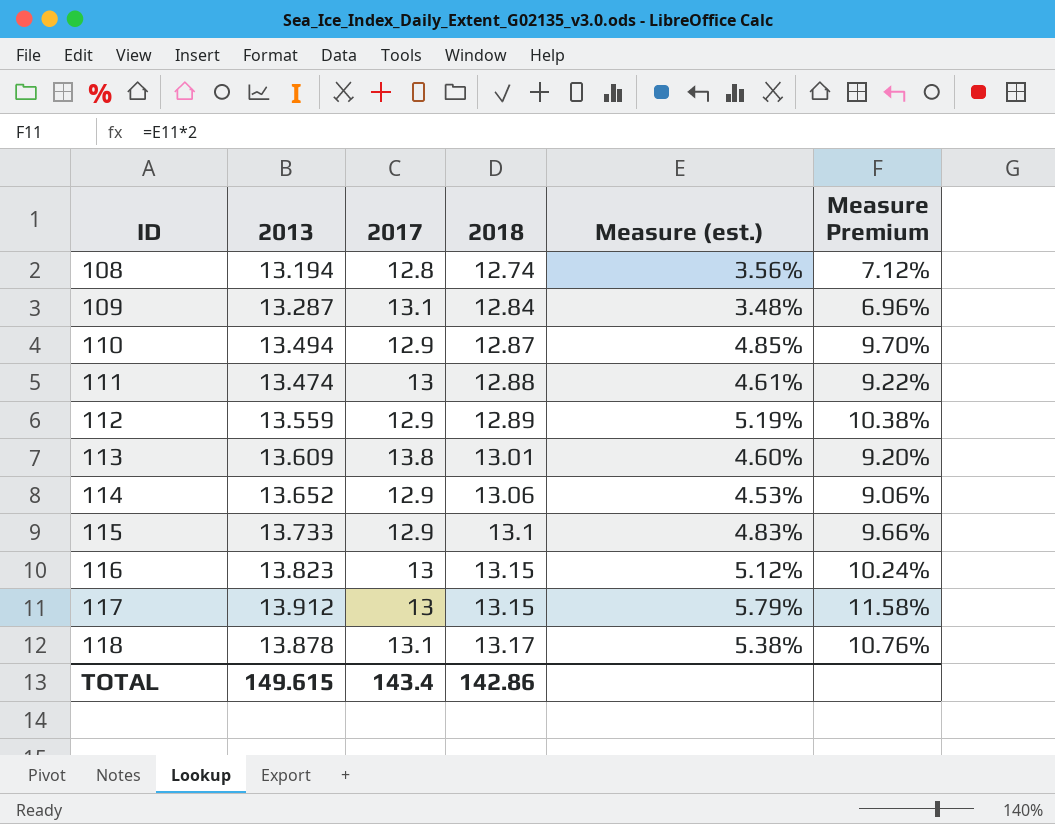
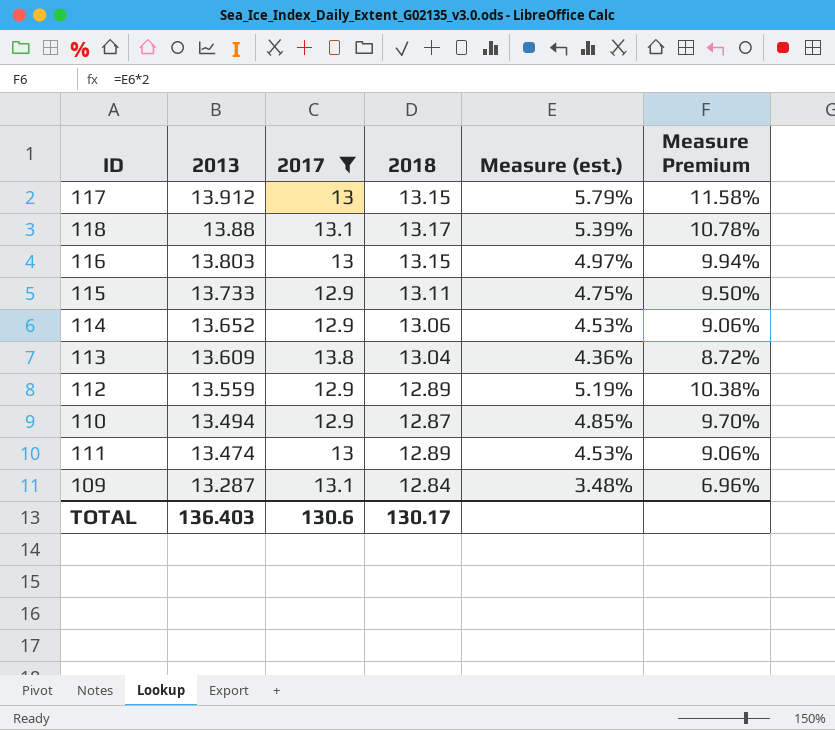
filter: none -> 2017 != 12.8
row order: ID ascending -> 2013 descending
118 | 2013: 13.878 -> 13.88
118 | Measure (est.): 5.38% -> 5.39%
118 | Measure Premium: 10.76% -> 10.78%
116 | 2013: 13.823 -> 13.803
116 | Measure (est.): 5.12% -> 4.97%
116 | Measure Premium: 10.24% -> 9.94%
115 | 2018: 13.1 -> 13.11
115 | Measure (est.): 4.83% -> 4.75%
115 | Measure Premium: 9.66% -> 9.50%
113 | 2018: 13.01 -> 13.04
113 | Measure (est.): 4.60% -> 4.36%
113 | Measure Premium: 9.20% -> 8.72%
111 | 2018: 12.88 -> 12.89
111 | Measure (est.): 4.61% -> 4.53%
111 | Measure Premium: 9.22% -> 9.06%
TOTAL | 2013: 149.615 -> 136.403
TOTAL | 2017: 143.4 -> 130.6
TOTAL | 2018: 142.86 -> 130.17

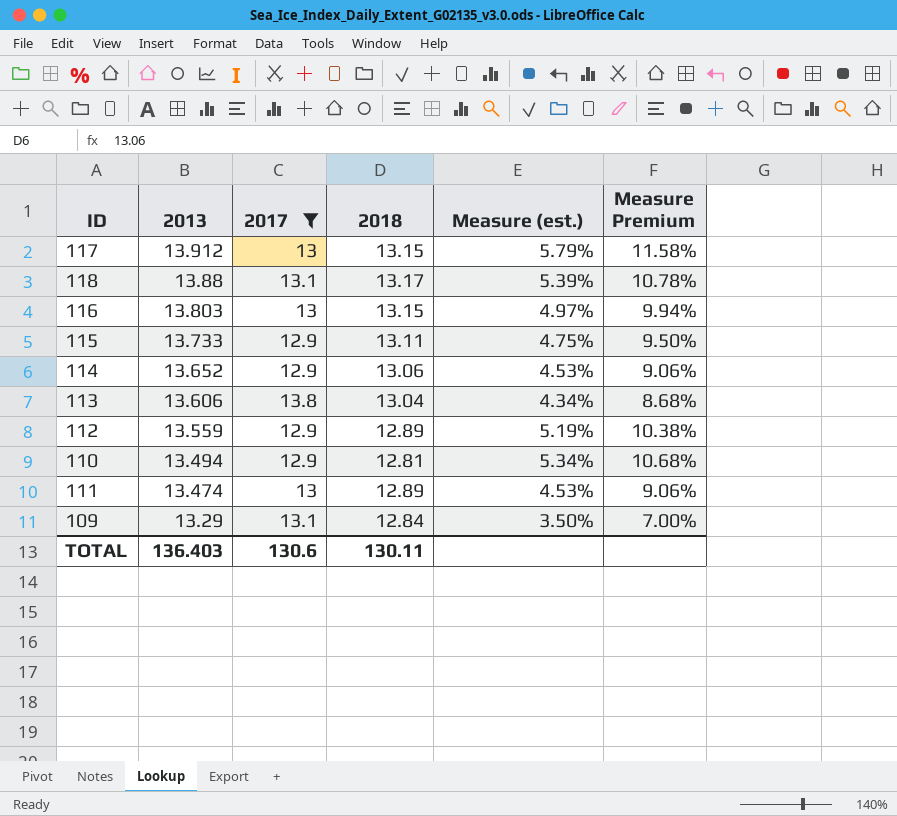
113 | 2013: 13.609 -> 13.606
113 | Measure (est.): 4.36% -> 4.34%
113 | Measure Premium: 8.72% -> 8.68%
110 | 2018: 12.87 -> 12.81
110 | Measure (est.): 4.85% -> 5.34%
110 | Measure Premium: 9.70% -> 10.68%
109 | 2013: 13.287 -> 13.29
109 | Measure (est.): 3.48% -> 3.50%
109 | Measure Premium: 6.96% -> 7.00%
TOTAL | 2018: 130.17 -> 130.11

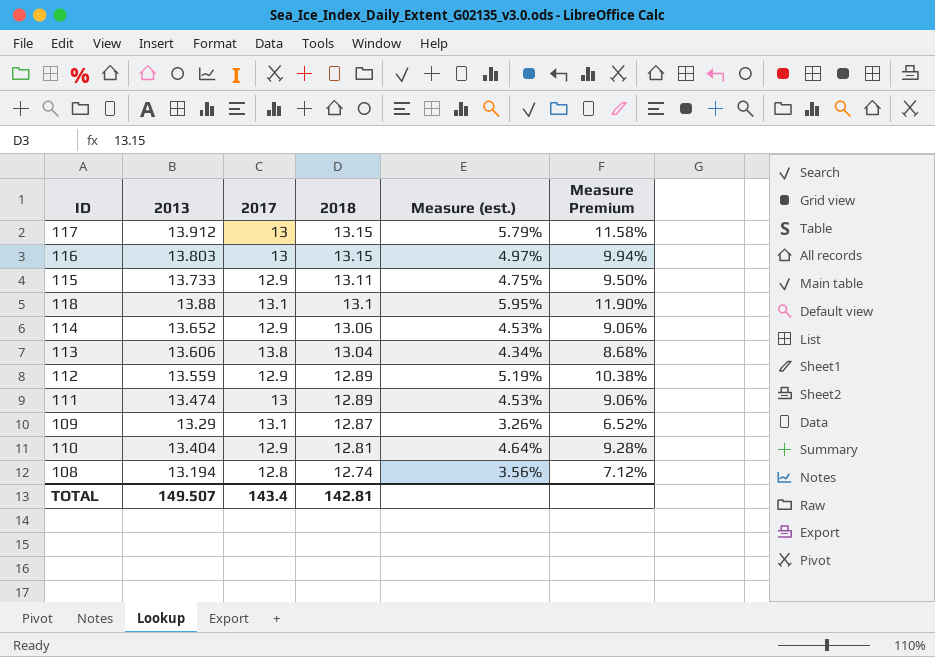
filter: 2017 != 12.8 -> none
row order: 2013 descending -> 2018 descending
118 | 2018: 13.17 -> 13.1
118 | Measure (est.): 5.39% -> 5.95%
118 | Measure Premium: 10.78% -> 11.90%
109 | 2018: 12.84 -> 12.87
109 | Measure (est.): 3.50% -> 3.26%
109 | Measure Premium: 7.00% -> 6.52%
110 | 2013: 13.494 -> 13.404
110 | Measure (est.): 5.34% -> 4.64%
110 | Measure Premium: 10.68% -> 9.28%
TOTAL | 2013: 136.403 -> 149.507
TOTAL | 2017: 130.6 -> 143.4
TOTAL | 2018: 130.11 -> 142.81

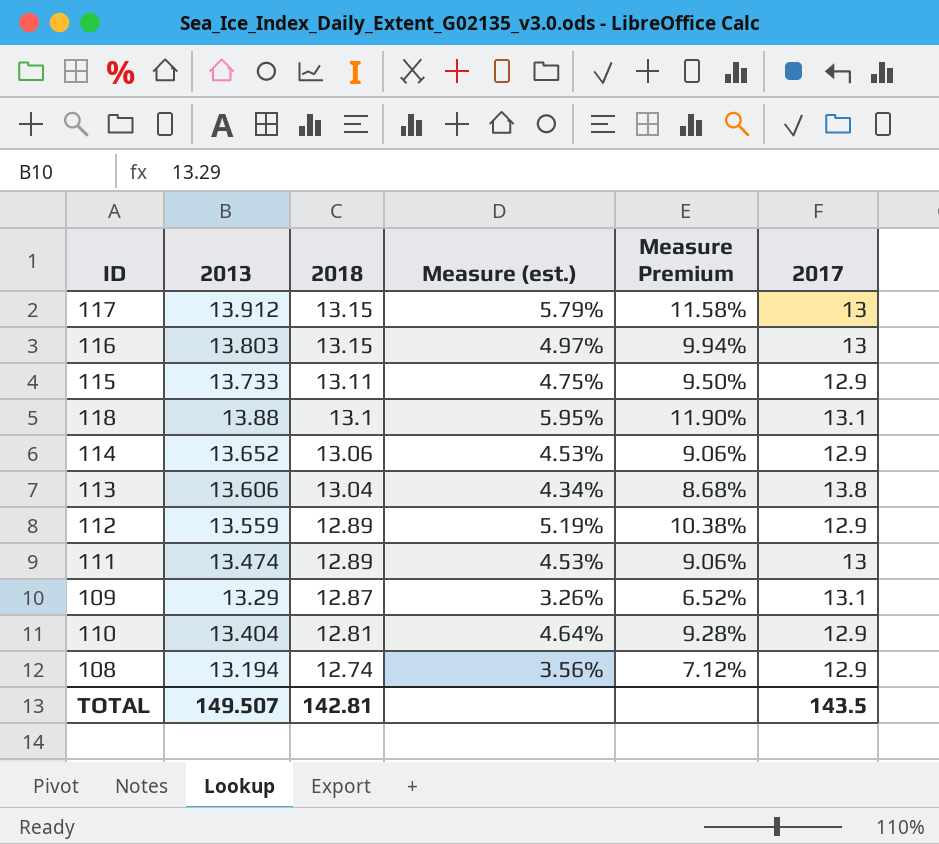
column 2017 | position: 3 -> 6
108 | 2017: 12.8 -> 12.9
TOTAL | 2017: 143.4 -> 143.5

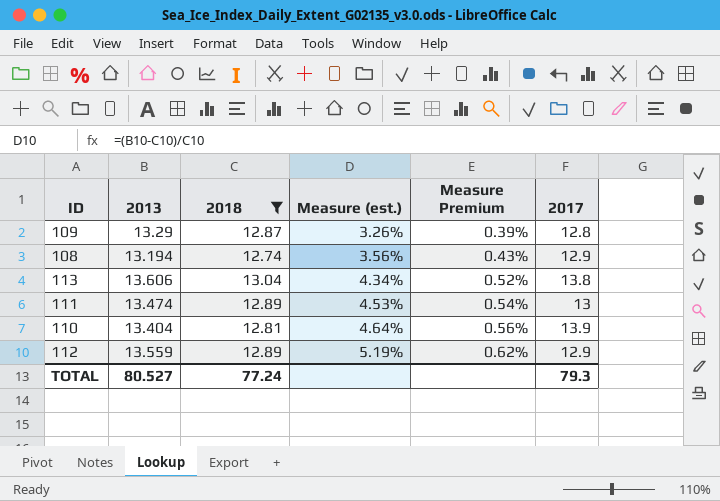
filter: none -> 2018 <= 13.04
row order: 2018 descending -> Measure (est.) ascending
column Measure Premium | formula: [Measure (est.)] * 2 -> [Measure (est.)] * 0.12
109 | 2017: 13.1 -> 12.8
110 | 2017: 12.9 -> 13.9
TOTAL | 2013: 149.507 -> 80.527
TOTAL | 2018: 142.81 -> 77.24
TOTAL | 2017: 143.5 -> 79.3

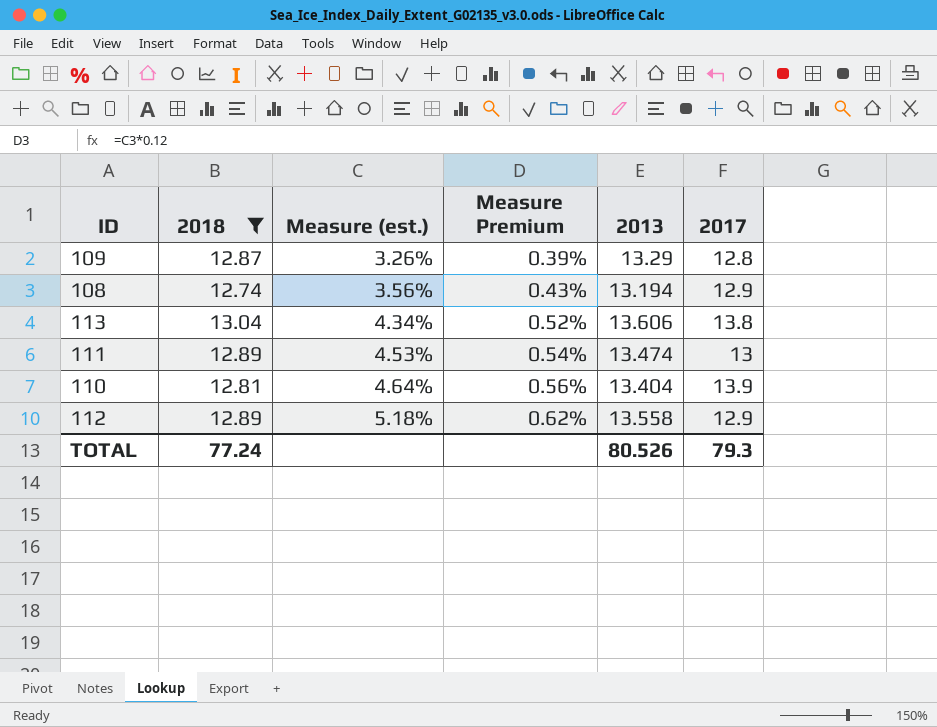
column 2013 | position: 2 -> 5
112 | Measure (est.): 5.19% -> 5.18%
112 | 2013: 13.559 -> 13.558
TOTAL | 2013: 80.527 -> 80.526

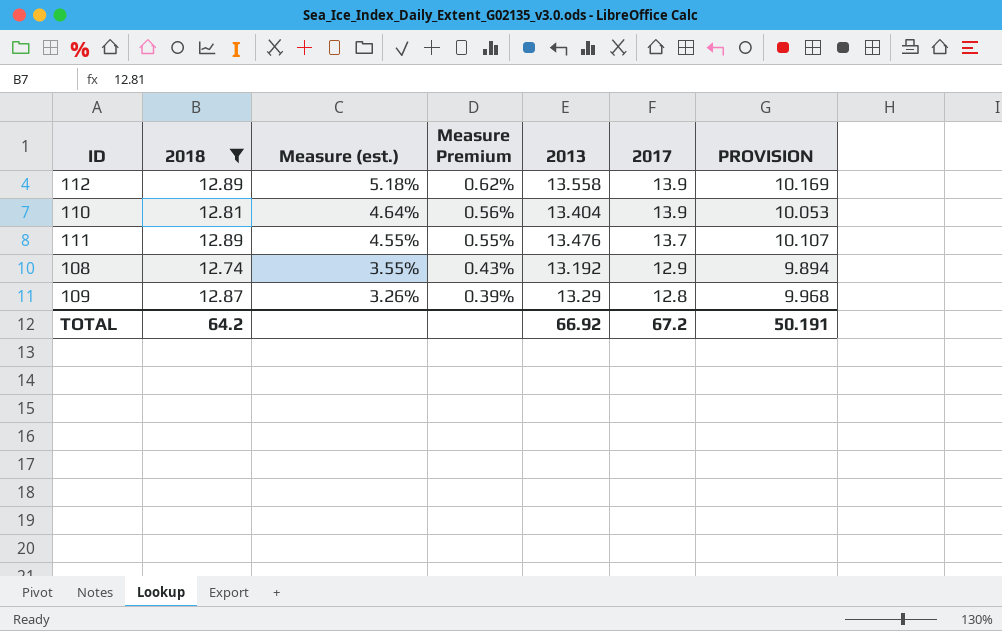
row order: Measure (est.) ascending -> Measure (est.) descending
column PROVISION | formula: none -> [2013] * 0.75
row 113: 13.04 | 4.34% | 0.52% | 13.606 | 13.8 -> none
112 | 2017: 12.9 -> 13.9
111 | Measure (est.): 4.53% -> 4.55%
111 | Measure Premium: 0.54% -> 0.55%
111 | 2013: 13.474 -> 13.476
111 | 2017: 13 -> 13.7
108 | Measure (est.): 3.56% -> 3.55%
108 | 2013: 13.194 -> 13.192
TOTAL | 2018: 77.24 -> 64.2
TOTAL | 2013: 80.526 -> 66.92
TOTAL | 2017: 79.3 -> 67.2

